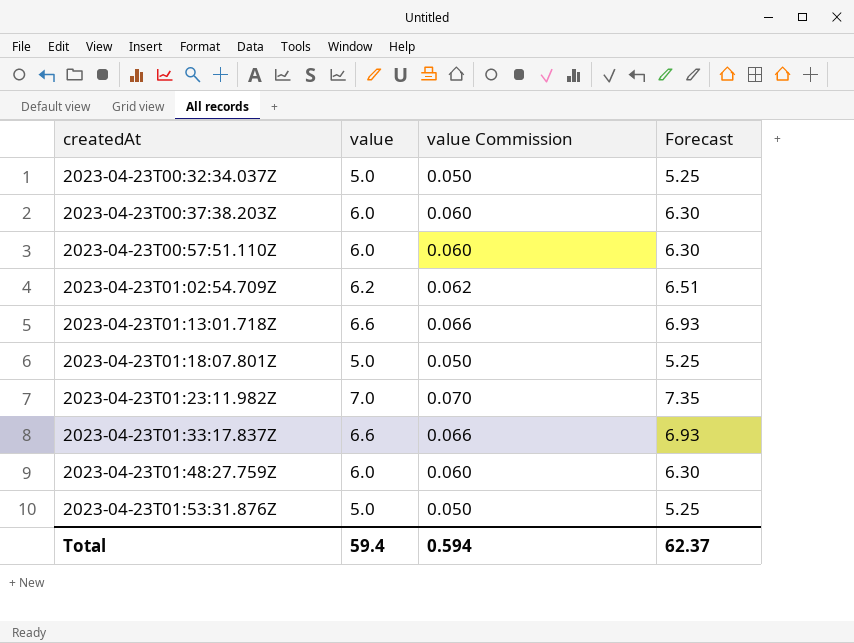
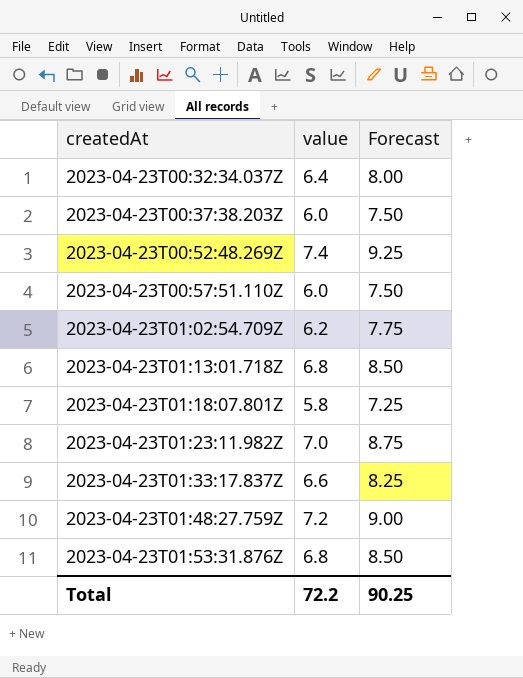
column value Commission | formula: [value] * 0.01 -> none
column Forecast | formula: [value] * 1.05 -> [value] * 1.25
2023-04-23T00:32:34.037Z | value: 5.0 -> 6.4
row 2023-04-23T00:52:48.269Z: none -> 7.4 | 9.25
2023-04-23T01:13:01.718Z | value: 6.6 -> 6.8
2023-04-23T01:18:07.801Z | value: 5.0 -> 5.8
2023-04-23T01:48:27.759Z | value: 6.0 -> 7.2
2023-04-23T01:53:31.876Z | value: 5.0 -> 6.8
Total | value: 59.4 -> 72.2
Total | Forecast: 62.37 -> 90.25

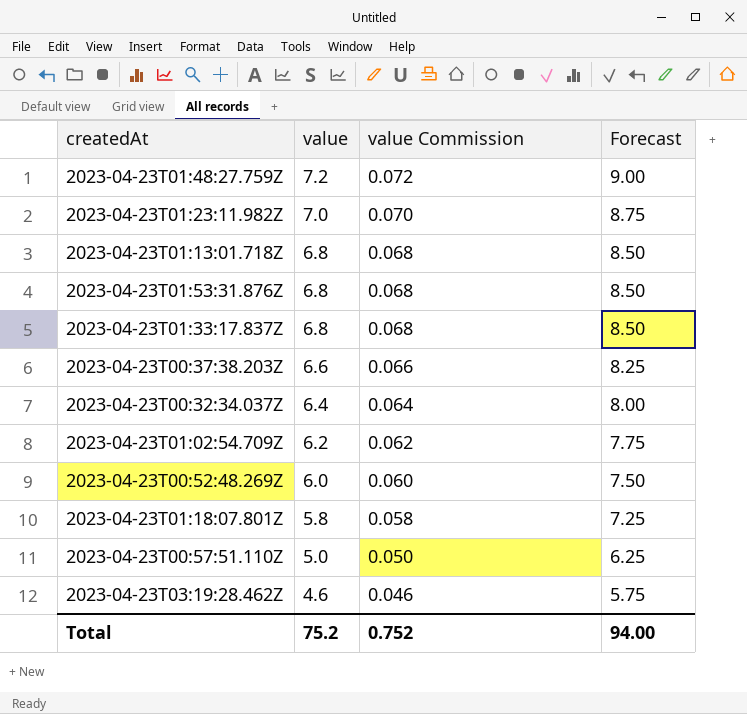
row order: createdAt ascending -> value descending
column value Commission | formula: none -> [value] * 0.01
2023-04-23T01:33:17.837Z | value: 6.6 -> 6.8
2023-04-23T01:33:17.837Z | Forecast: 8.25 -> 8.50
2023-04-23T00:37:38.203Z | value: 6.0 -> 6.6
2023-04-23T00:37:38.203Z | Forecast: 7.50 -> 8.25
2023-04-23T00:52:48.269Z | value: 7.4 -> 6.0
2023-04-23T00:52:48.269Z | Forecast: 9.25 -> 7.50
2023-04-23T00:57:51.110Z | value: 6.0 -> 5.0
2023-04-23T00:57:51.110Z | Forecast: 7.50 -> 6.25
row 2023-04-23T03:19:28.462Z: none -> 4.6 | 0.046 | 5.75
Total | value: 72.2 -> 75.2
Total | Forecast: 90.25 -> 94.00

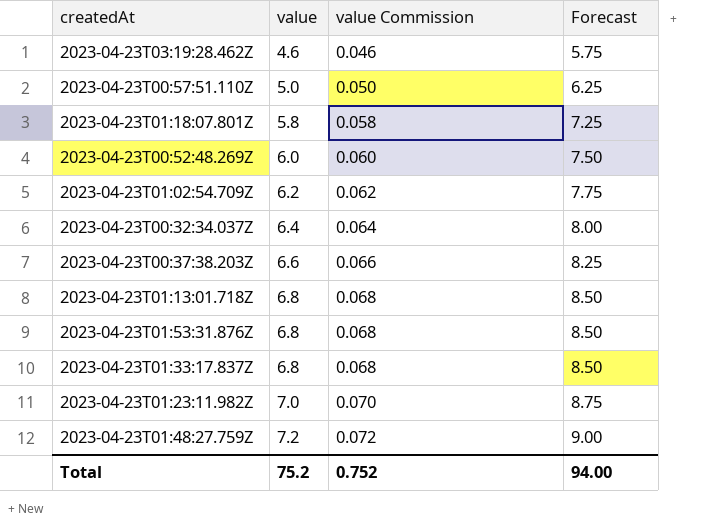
row order: value descending -> value ascending

